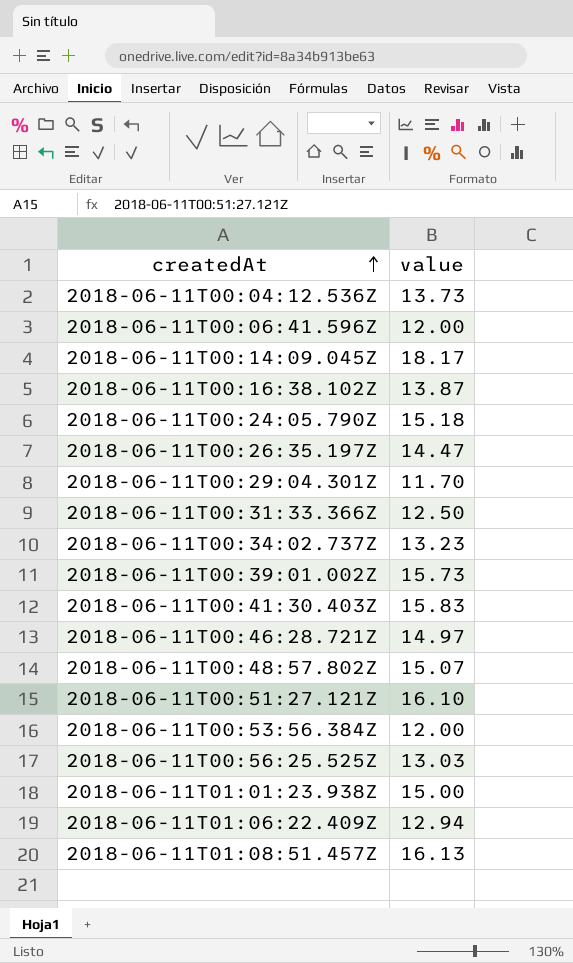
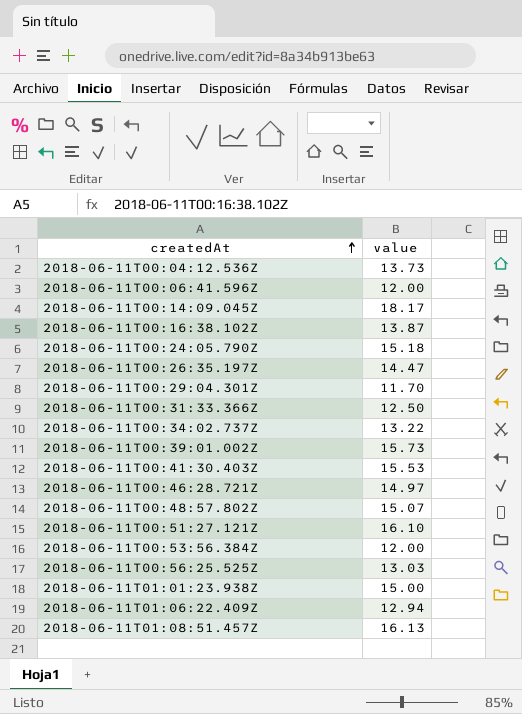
2018-06-11T00:34:02.737Z | value: 13.23 -> 13.22
2018-06-11T00:41:30.403Z | value: 15.83 -> 15.53

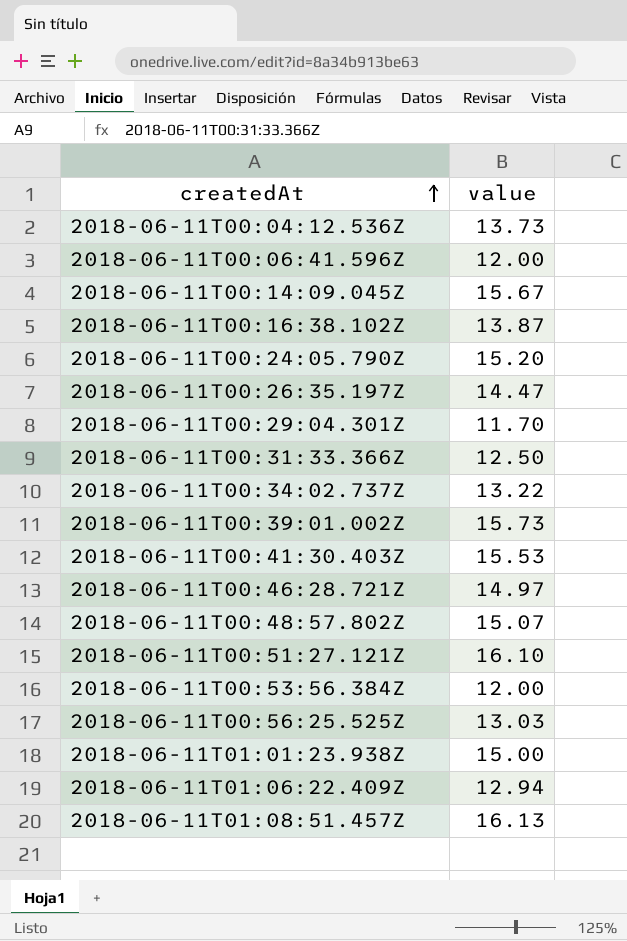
2018-06-11T00:14:09.045Z | value: 18.17 -> 15.67
2018-06-11T00:24:05.790Z | value: 15.18 -> 15.20

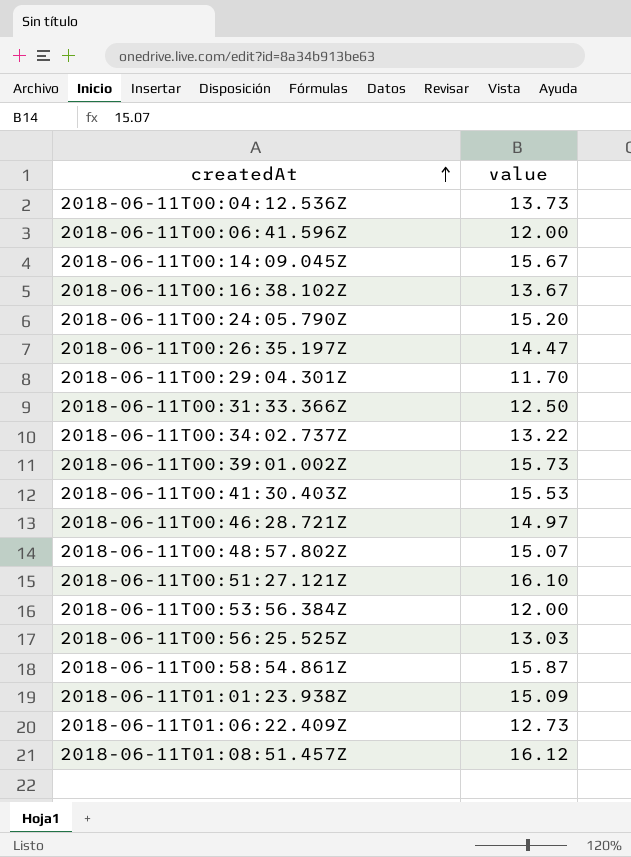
2018-06-11T00:16:38.102Z | value: 13.87 -> 13.67
row 2018-06-11T00:58:54.861Z: none -> 15.87
2018-06-11T01:01:23.938Z | value: 15.00 -> 15.09
2018-06-11T01:06:22.409Z | value: 12.94 -> 12.73
2018-06-11T01:08:51.457Z | value: 16.13 -> 16.12

